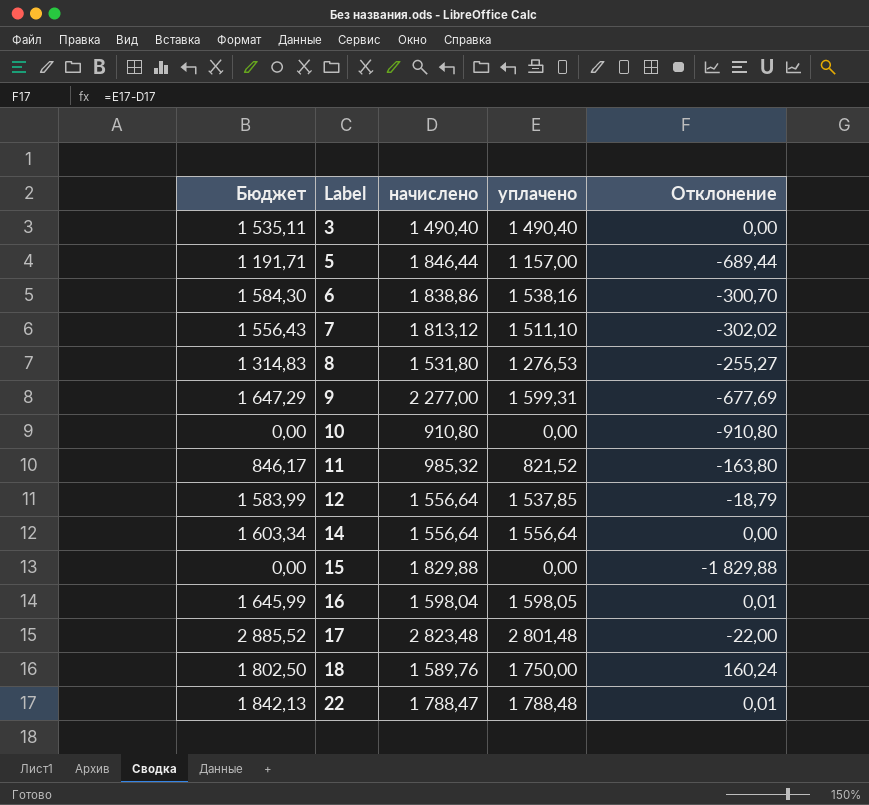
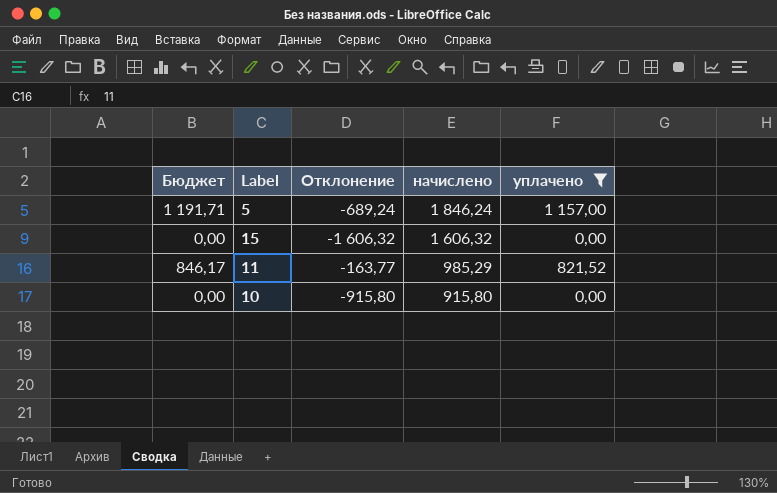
filter: none -> уплачено <= 1 157,00
row order: Label ascending -> начислено descending
column Отклонение | position: 5 -> 3
5 | Отклонение: -689,44 -> -689,24
5 | начислено: 1 846,44 -> 1 846,24
15 | Отклонение: -1 829,88 -> -1 606,32
15 | начислено: 1 829,88 -> 1 606,32
11 | Отклонение: -163,80 -> -163,77
11 | начислено: 985,32 -> 985,29
10 | Отклонение: -910,80 -> -915,80
10 | начислено: 910,80 -> 915,80

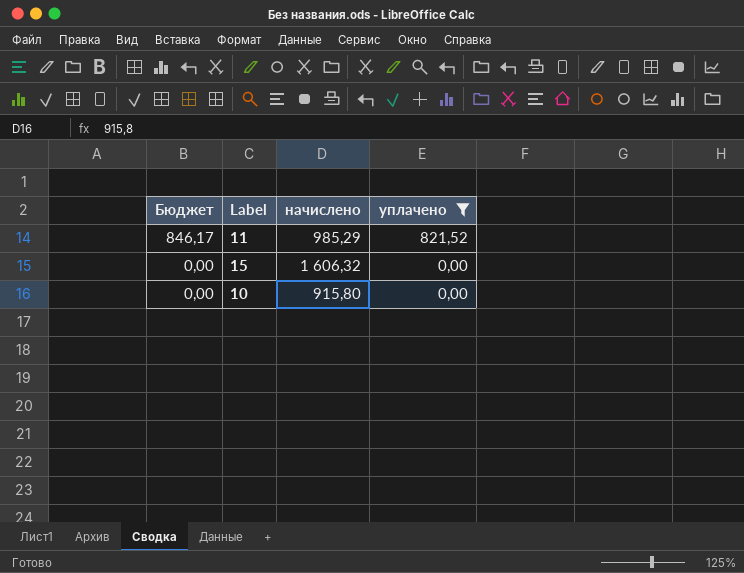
row order: начислено descending -> Бюджет descending
column Отклонение | formula: [уплачено] - [начислено] -> none
row 5: 1 191,71 | -689,24 | 1 846,24 | 1 157,00 -> none

